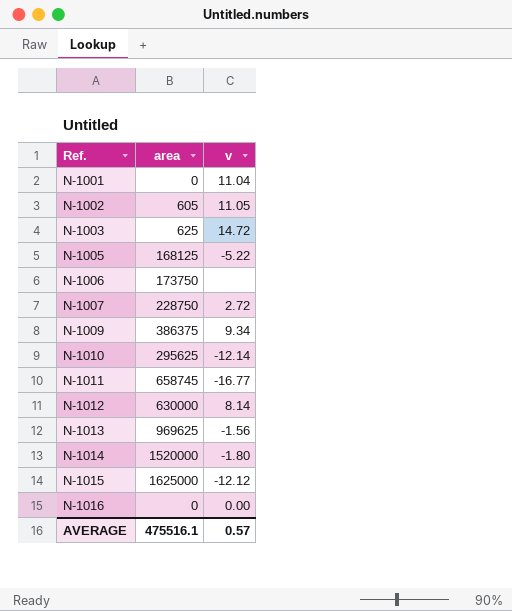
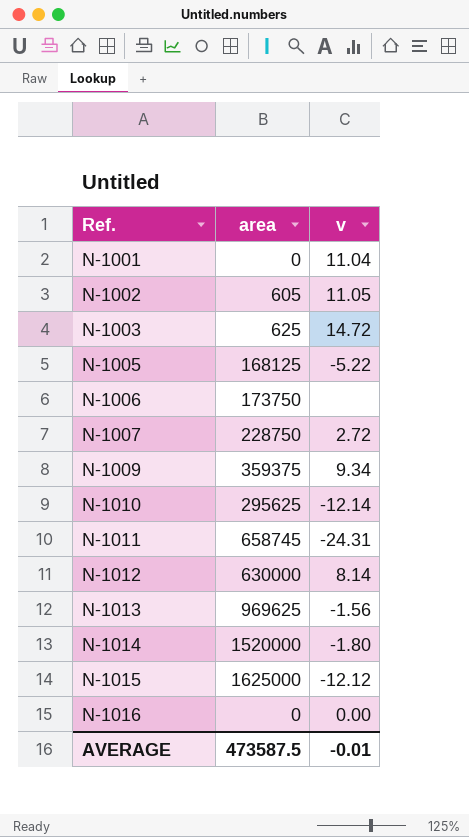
N-1009 | area: 386375 -> 359375
N-1011 | v: -16.77 -> -24.31
AVERAGE | area: 475516.1 -> 473587.5
AVERAGE | v: 0.57 -> -0.01

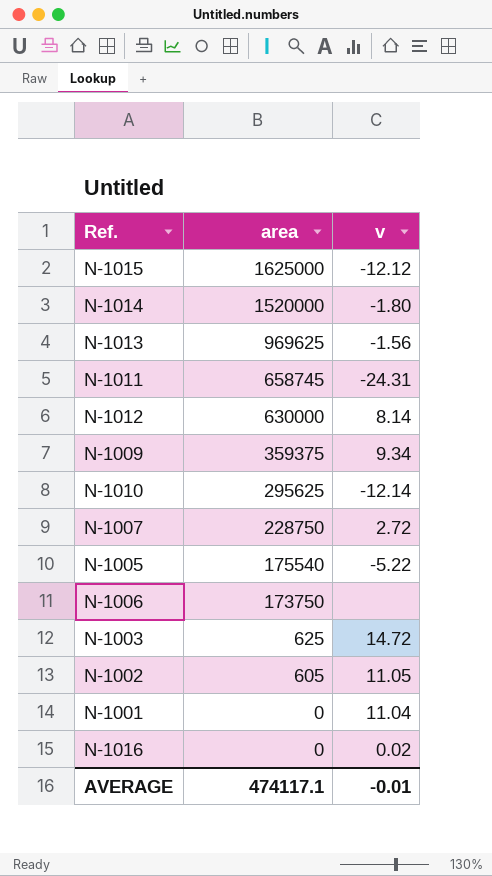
row order: Ref. ascending -> area descending
N-1005 | area: 168125 -> 175540
N-1016 | v: 0.00 -> 0.02
AVERAGE | area: 473587.5 -> 474117.1

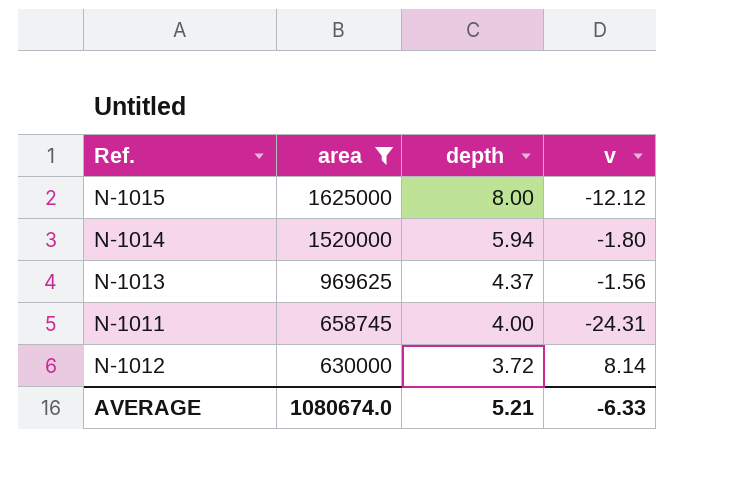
filter: none -> area >= 630000
column depth | position: none -> 3
AVERAGE | area: 474117.1 -> 1080674.0
AVERAGE | v: -0.01 -> -6.33

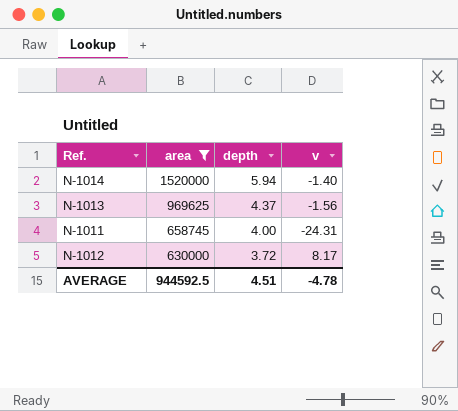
row N-1015: 1625000 | 8.00 | -12.12 -> none
N-1014 | v: -1.80 -> -1.40
N-1012 | v: 8.14 -> 8.17
AVERAGE | area: 1080674.0 -> 944592.5
AVERAGE | depth: 5.21 -> 4.51
AVERAGE | v: -6.33 -> -4.78

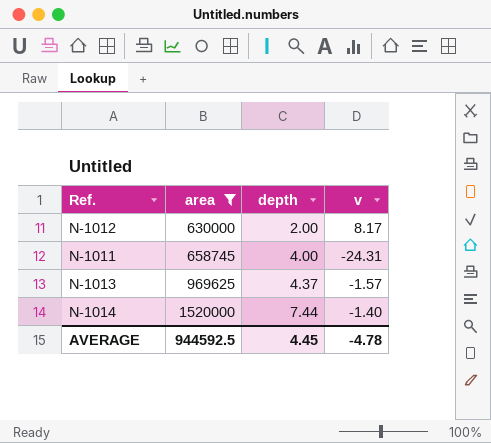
row order: area descending -> area ascending
N-1012 | depth: 3.72 -> 2.00
N-1013 | v: -1.56 -> -1.57
N-1014 | depth: 5.94 -> 7.44
AVERAGE | depth: 4.51 -> 4.45

